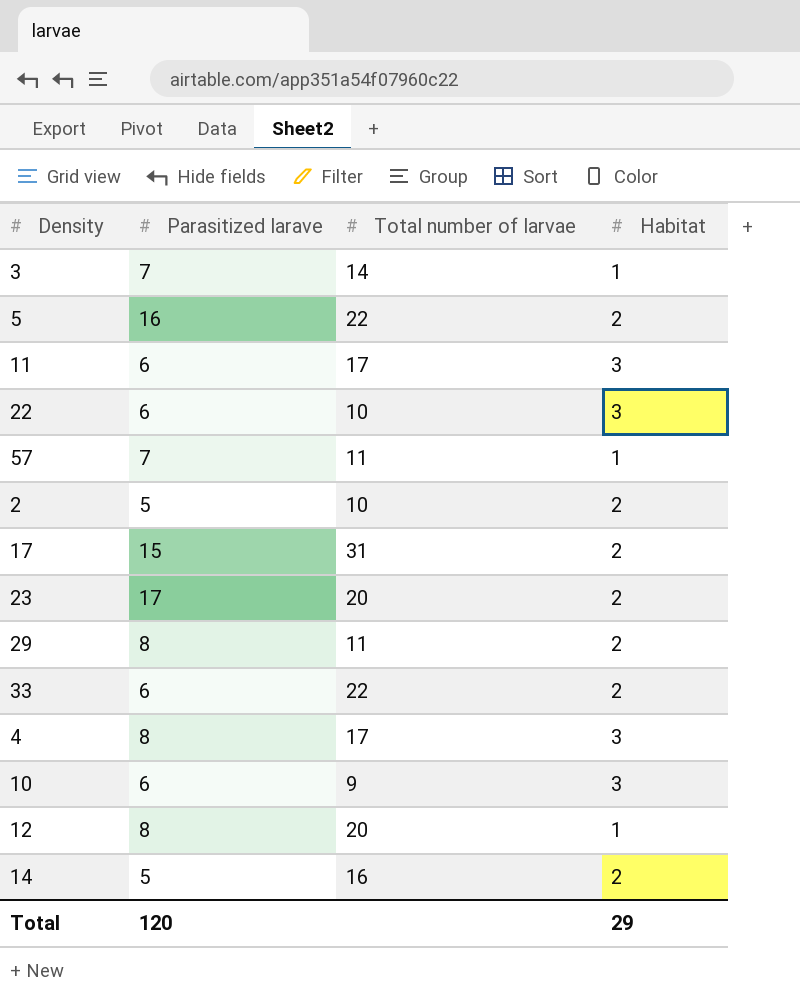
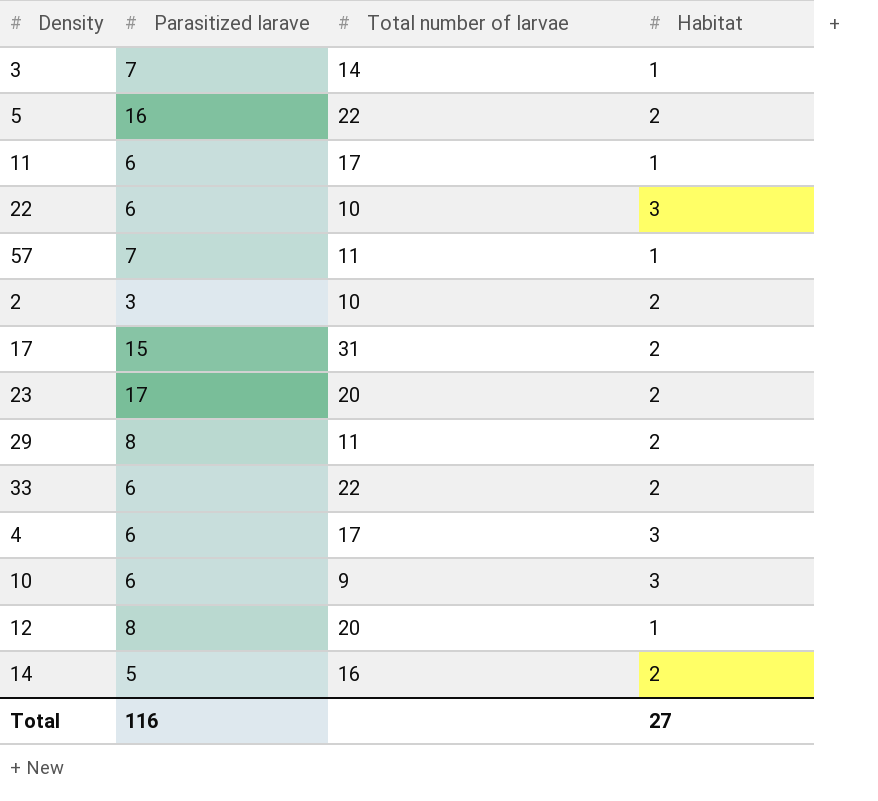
11 | Habitat: 3 -> 1
2 | Parasitized larave: 5 -> 3
4 | Parasitized larave: 8 -> 6
Total | Parasitized larave: 120 -> 116
Total | Habitat: 29 -> 27

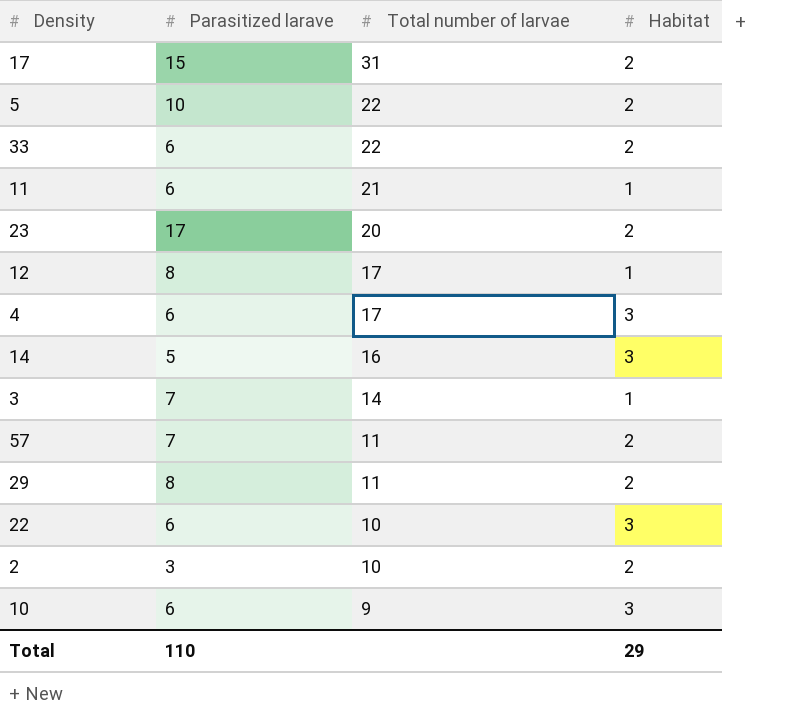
row order: none -> Total number of larvae descending
5 | Parasitized larave: 16 -> 10
11 | Total number of larvae: 17 -> 21
12 | Total number of larvae: 20 -> 17
14 | Habitat: 2 -> 3
57 | Habitat: 1 -> 2
Total | Parasitized larave: 116 -> 110
Total | Habitat: 27 -> 29

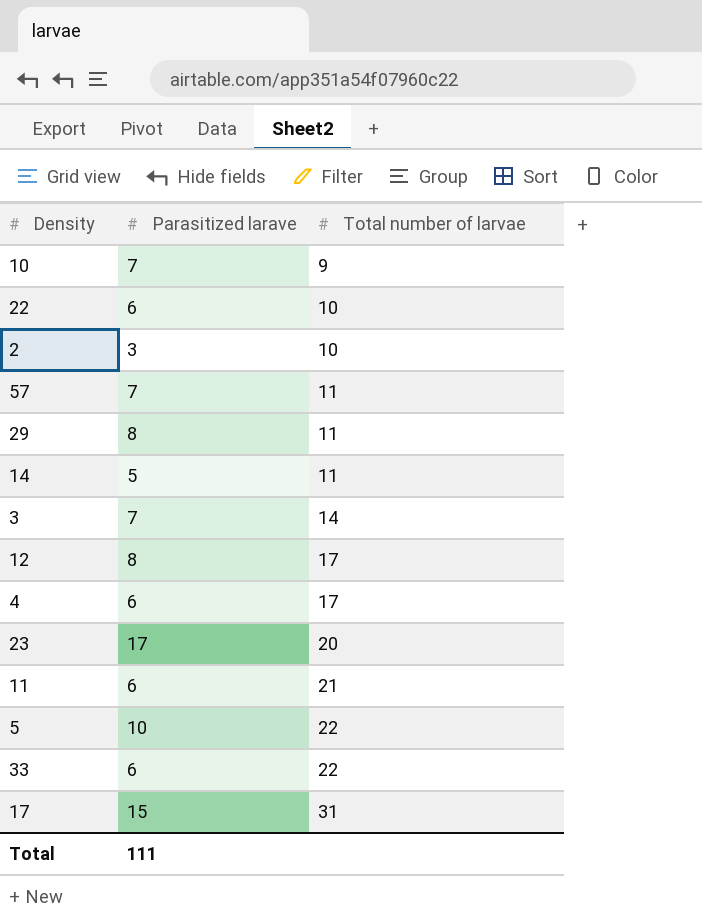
row order: Total number of larvae descending -> Total number of larvae ascending
column Habitat | position: 4 -> none
10 | Parasitized larave: 6 -> 7
14 | Total number of larvae: 16 -> 11
Total | Parasitized larave: 110 -> 111

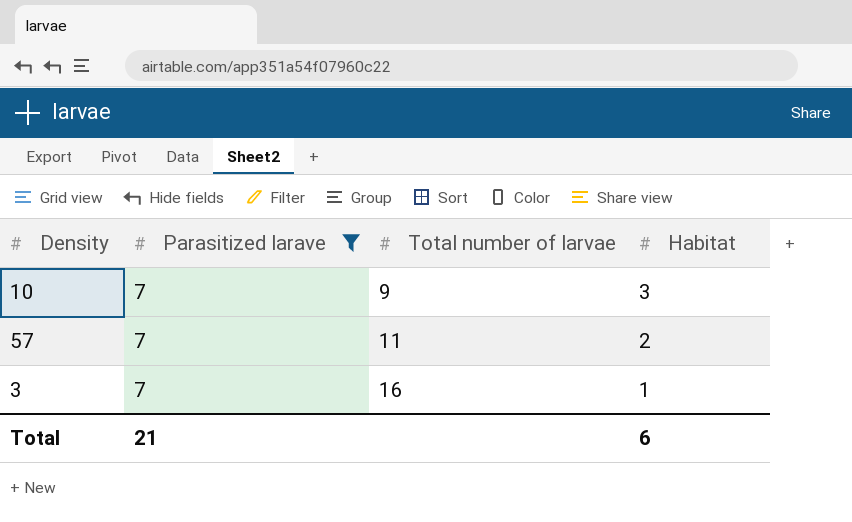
filter: none -> Parasitized larave = 7
column Habitat | position: none -> 4
3 | Total number of larvae: 14 -> 16
Total | Parasitized larave: 111 -> 21

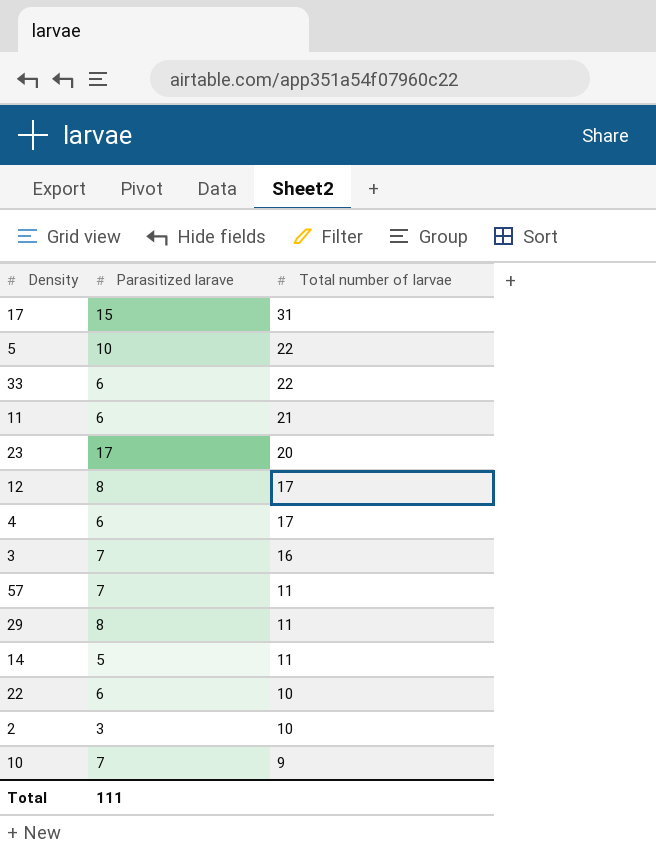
filter: Parasitized larave = 7 -> none
row order: Total number of larvae ascending -> Total number of larvae descending
column Habitat | position: 4 -> none
Total | Parasitized larave: 21 -> 111

